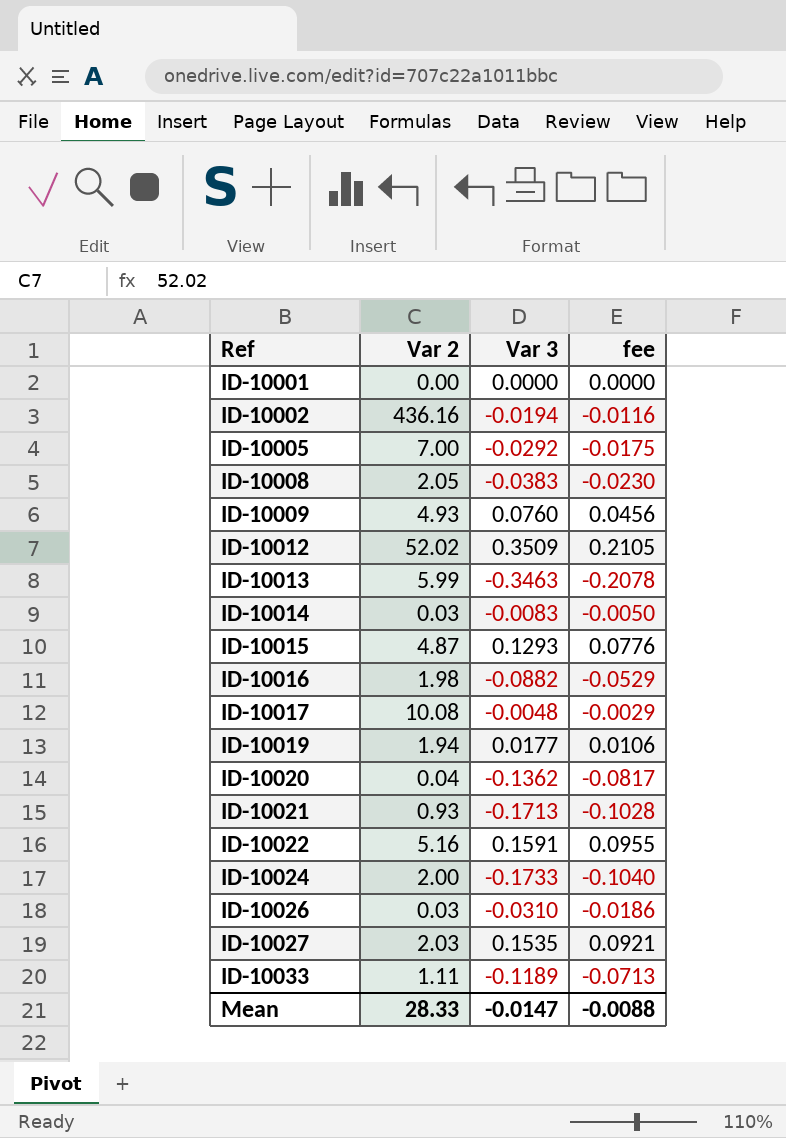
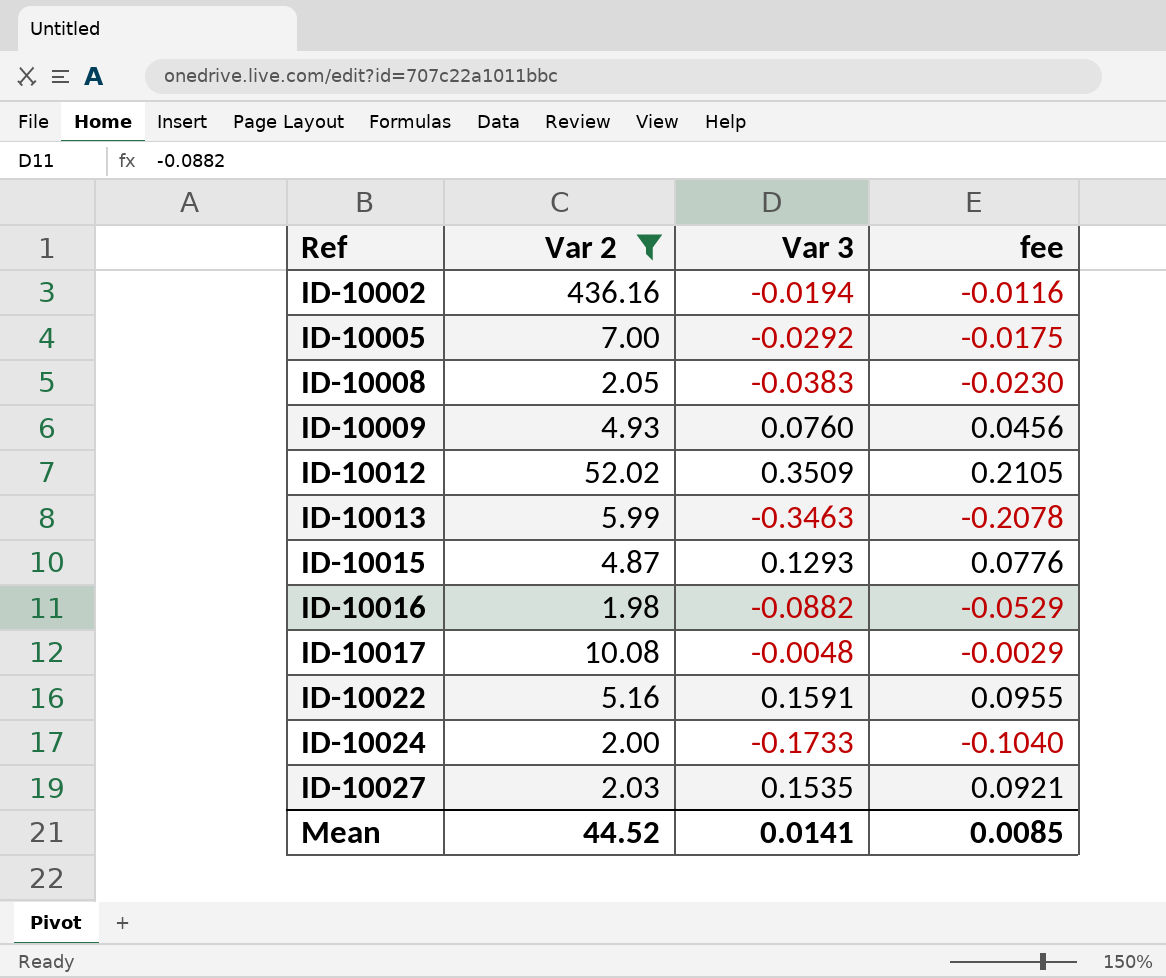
filter: none -> Var 2 >= 1.98
Mean | Var 2: 28.33 -> 44.52
Mean | Var 3: -0.0147 -> 0.0141
Mean | fee: -0.0088 -> 0.0085

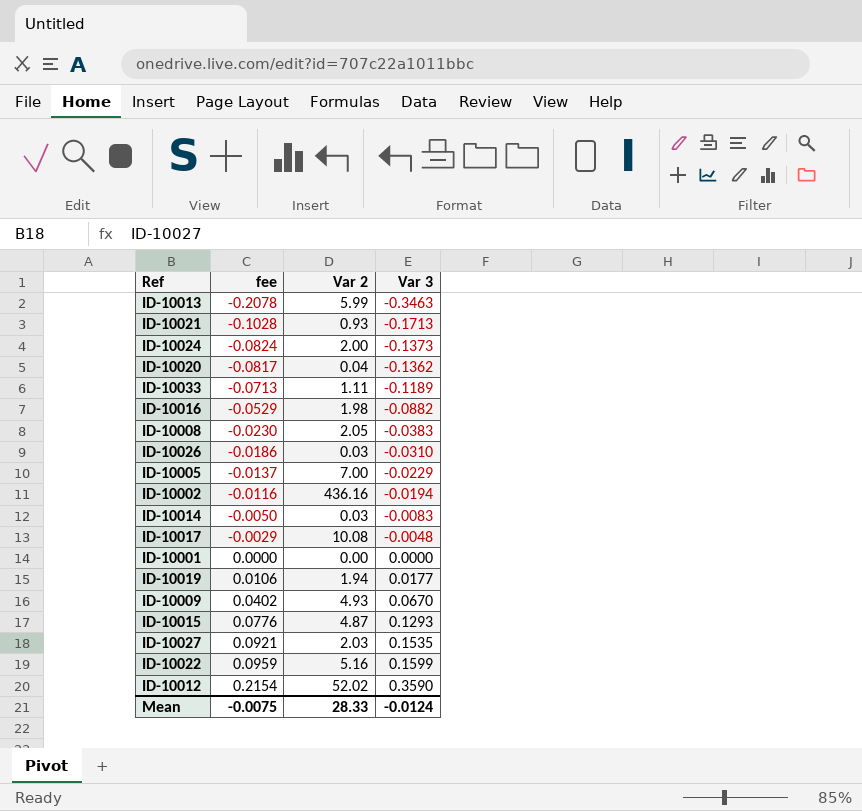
filter: Var 2 >= 1.98 -> none
row order: Ref ascending -> fee ascending
column fee | position: 4 -> 2
ID-10024 | fee: -0.1040 -> -0.0824
ID-10024 | Var 3: -0.1733 -> -0.1373
ID-10005 | fee: -0.0175 -> -0.0137
ID-10005 | Var 3: -0.0292 -> -0.0229
ID-10009 | fee: 0.0456 -> 0.0402
ID-10009 | Var 3: 0.0760 -> 0.0670
ID-10022 | fee: 0.0955 -> 0.0959
ID-10022 | Var 3: 0.1591 -> 0.1599
ID-10012 | fee: 0.2105 -> 0.2154
ID-10012 | Var 3: 0.3509 -> 0.3590
Mean | fee: 0.0085 -> -0.0075
Mean | Var 2: 44.52 -> 28.33
Mean | Var 3: 0.0141 -> -0.0124

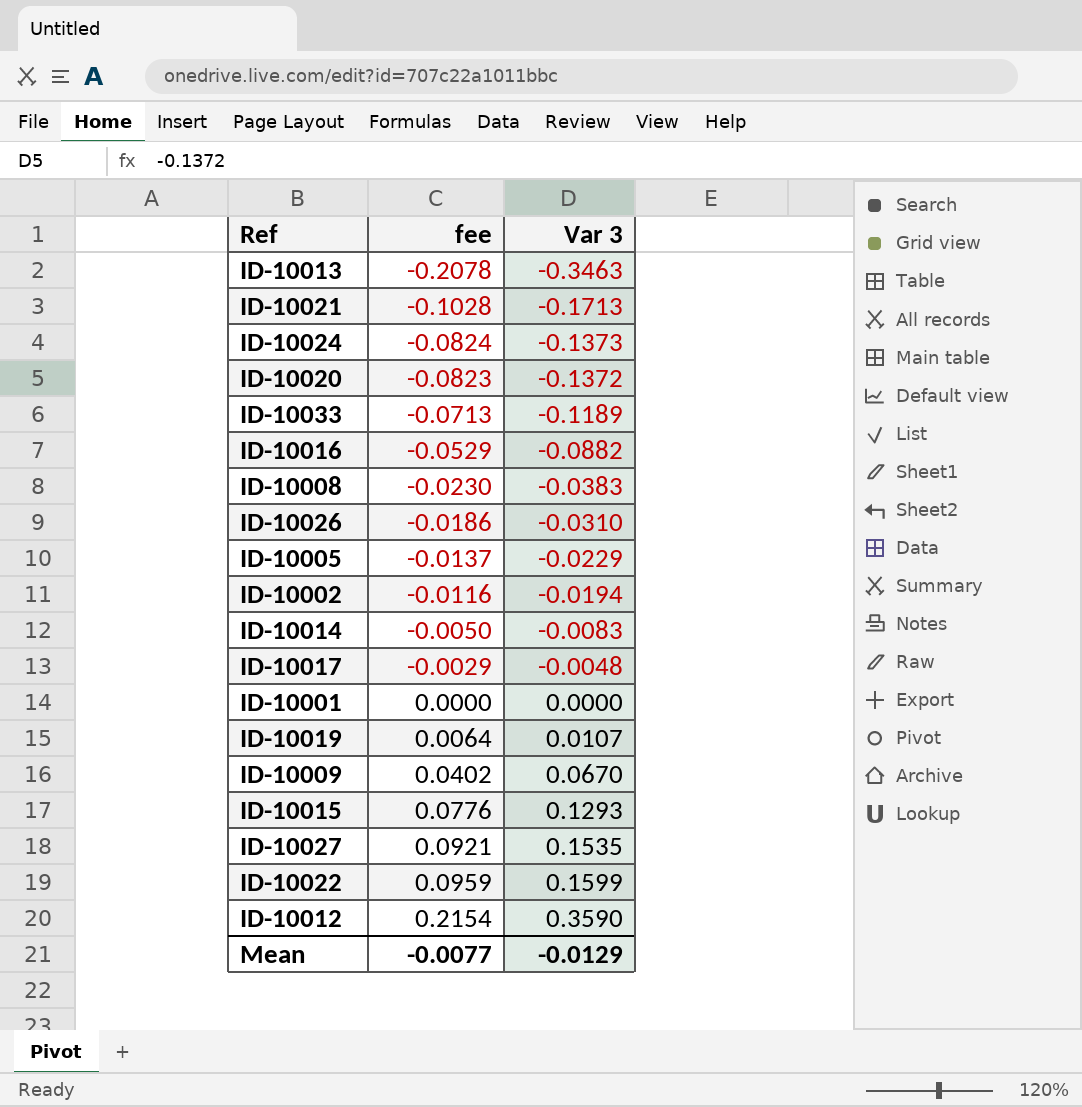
column Var 2 | position: 3 -> none
ID-10020 | fee: -0.0817 -> -0.0823
ID-10020 | Var 3: -0.1362 -> -0.1372
ID-10019 | fee: 0.0106 -> 0.0064
ID-10019 | Var 3: 0.0177 -> 0.0107
Mean | fee: -0.0075 -> -0.0077
Mean | Var 3: -0.0124 -> -0.0129

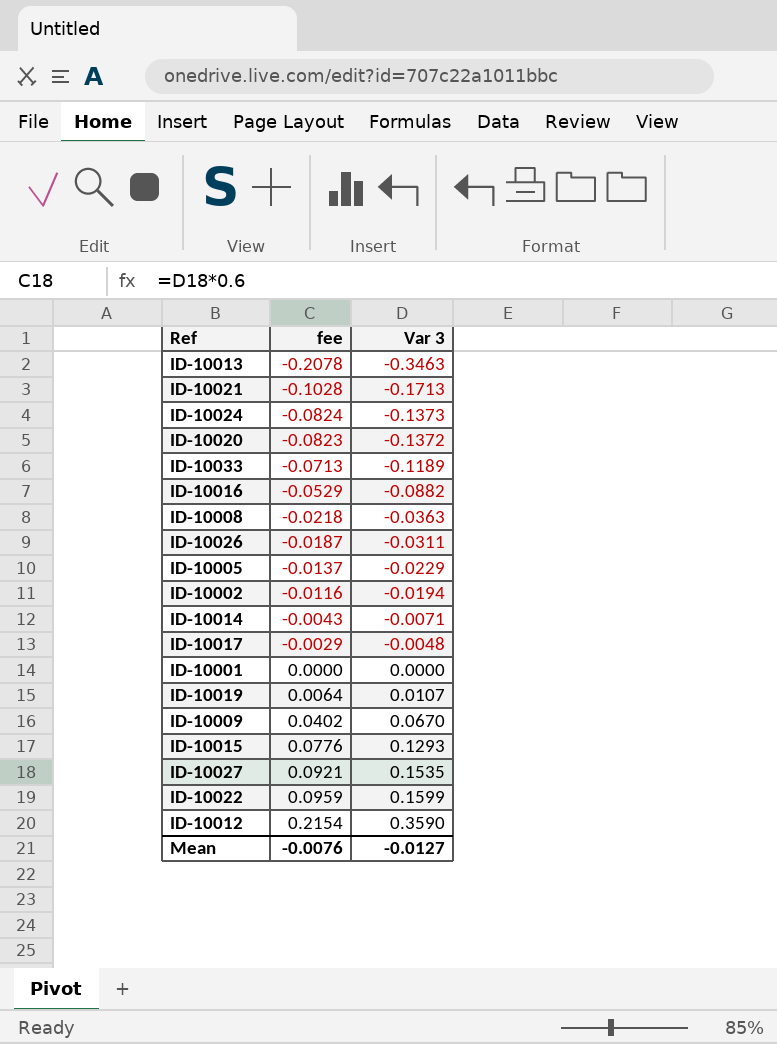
ID-10008 | fee: -0.0230 -> -0.0218
ID-10008 | Var 3: -0.0383 -> -0.0363
ID-10026 | fee: -0.0186 -> -0.0187
ID-10026 | Var 3: -0.0310 -> -0.0311
ID-10014 | fee: -0.0050 -> -0.0043
ID-10014 | Var 3: -0.0083 -> -0.0071
Mean | fee: -0.0077 -> -0.0076
Mean | Var 3: -0.0129 -> -0.0127

